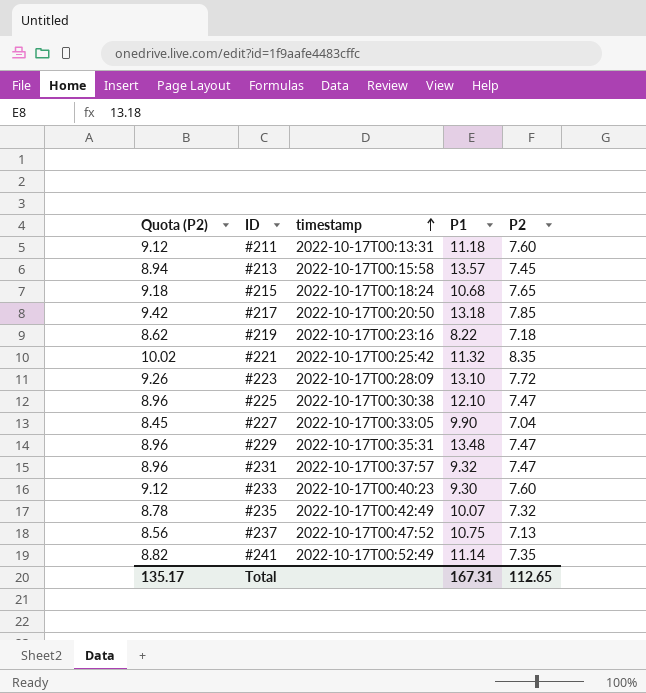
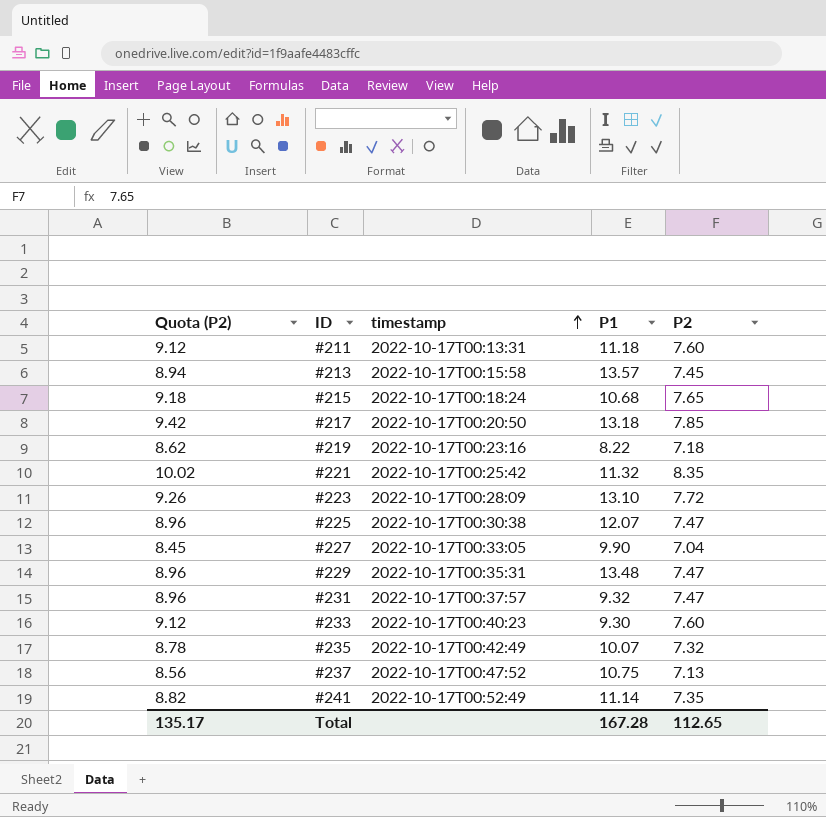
#225 | P1: 12.10 -> 12.07
Total | P1: 167.31 -> 167.28

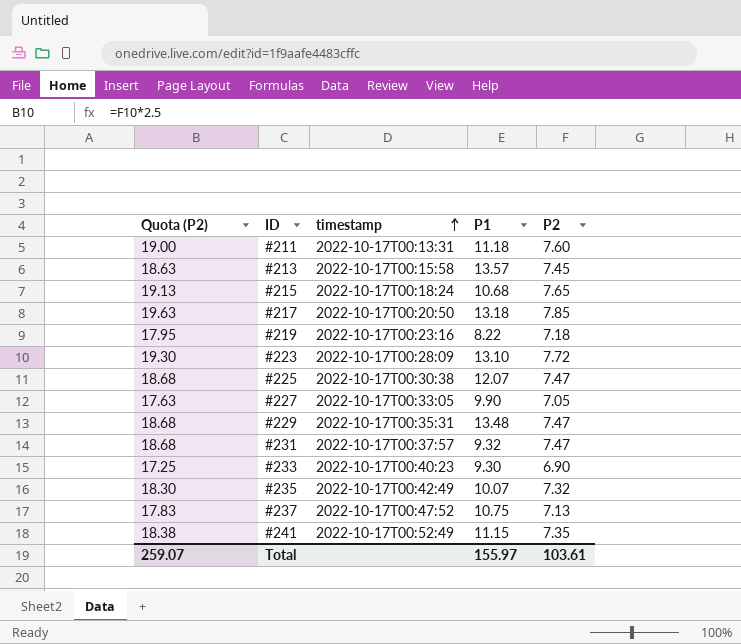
column Quota (P2) | formula: [P2] * 1.2 -> [P2] * 2.5
row #221: 10.02 | 2022-10-17T00:25:42 | 11.32 | 8.35 -> none
#227 | P2: 7.04 -> 7.05
#233 | P2: 7.60 -> 6.90
#241 | P1: 11.14 -> 11.15
Total | Quota (P2): 135.17 -> 259.07
Total | P1: 167.28 -> 155.97
Total | P2: 112.65 -> 103.61

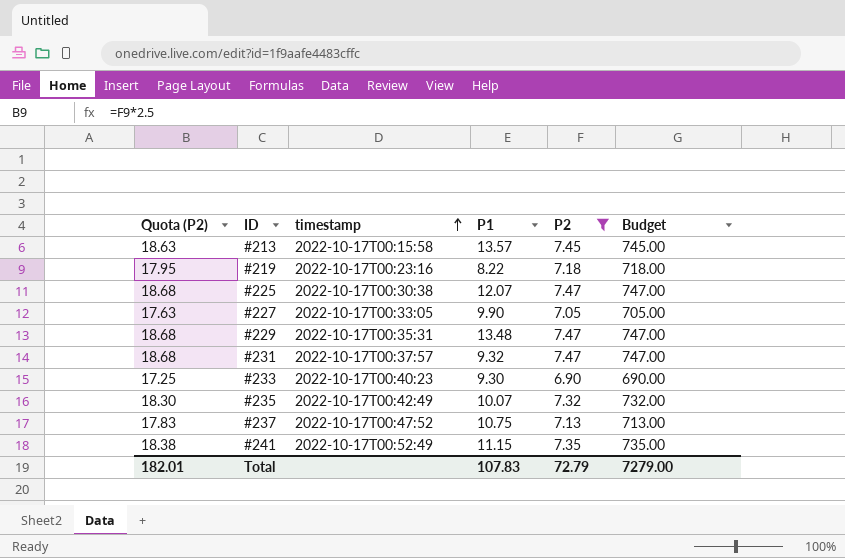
filter: none -> P2 <= 7.47
column Budget | formula: none -> [P2] * 100
Total | Quota (P2): 259.07 -> 182.01
Total | P1: 155.97 -> 107.83
Total | P2: 103.61 -> 72.79

